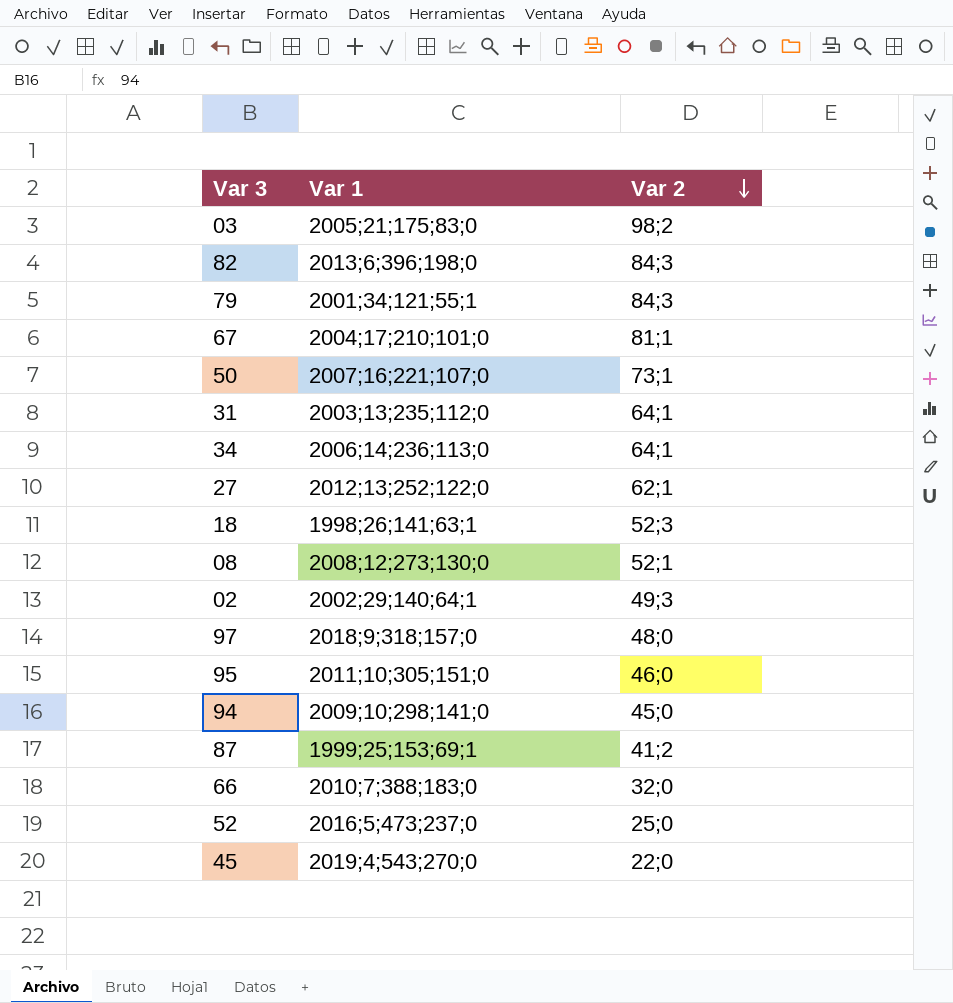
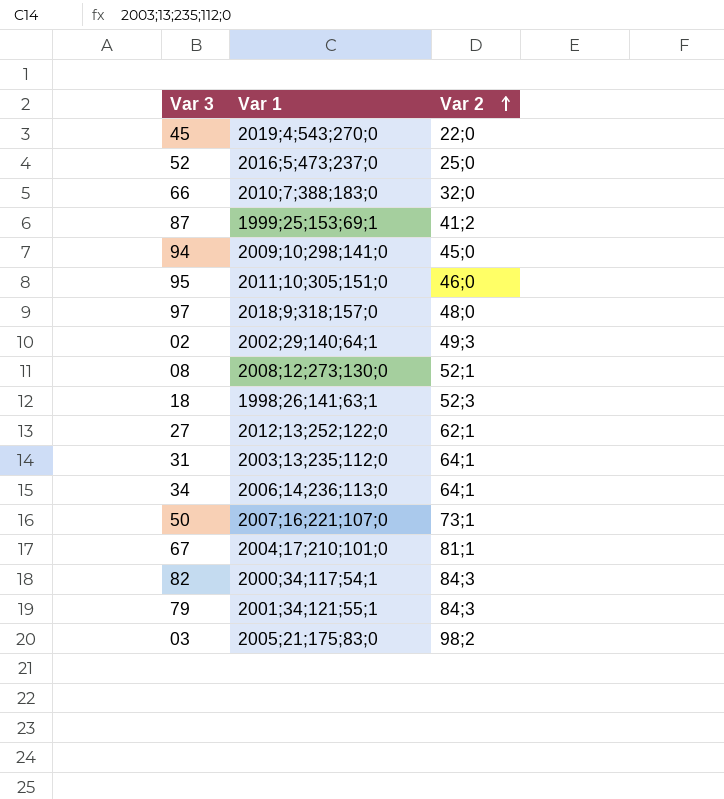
row order: Var 2 descending -> Var 2 ascending
82 | Var 1: 2013;6;396;198;0 -> 2000;34;117;54;1

